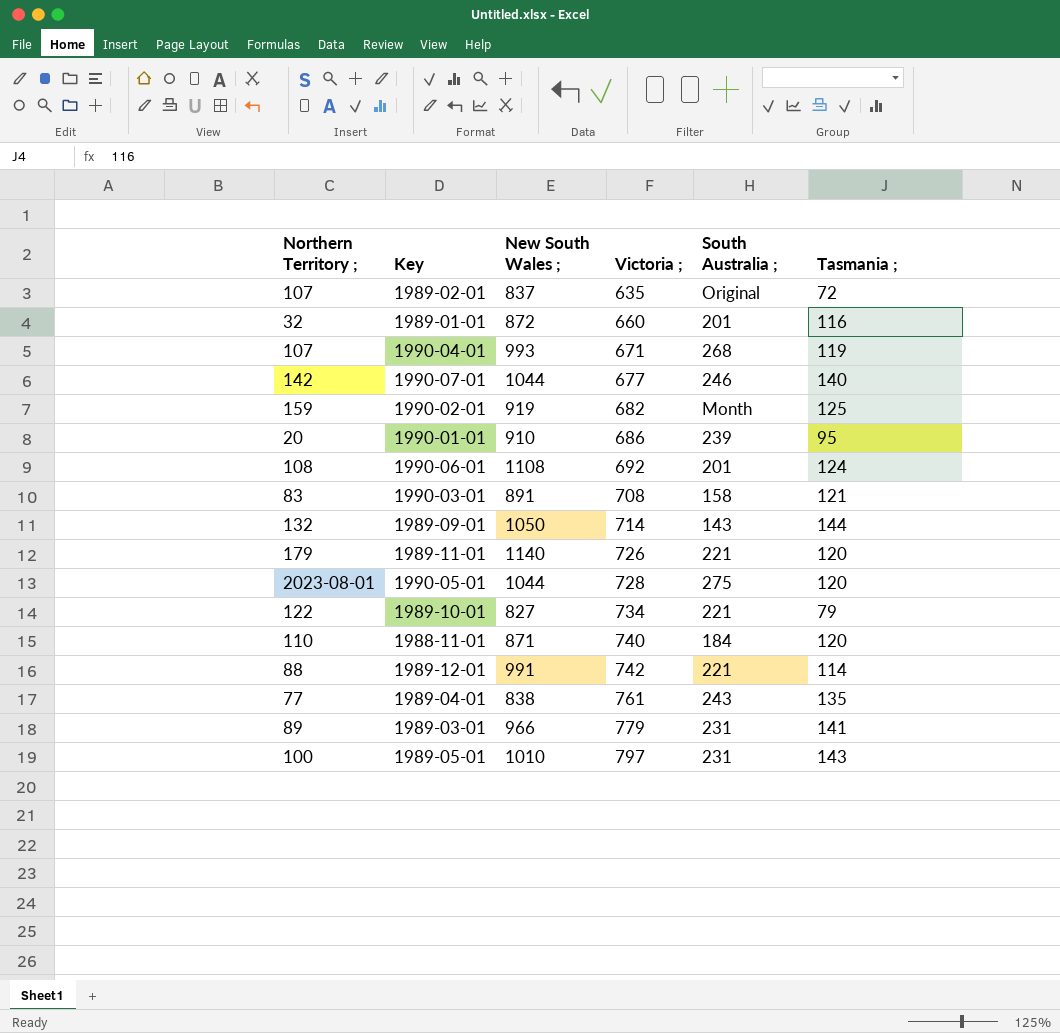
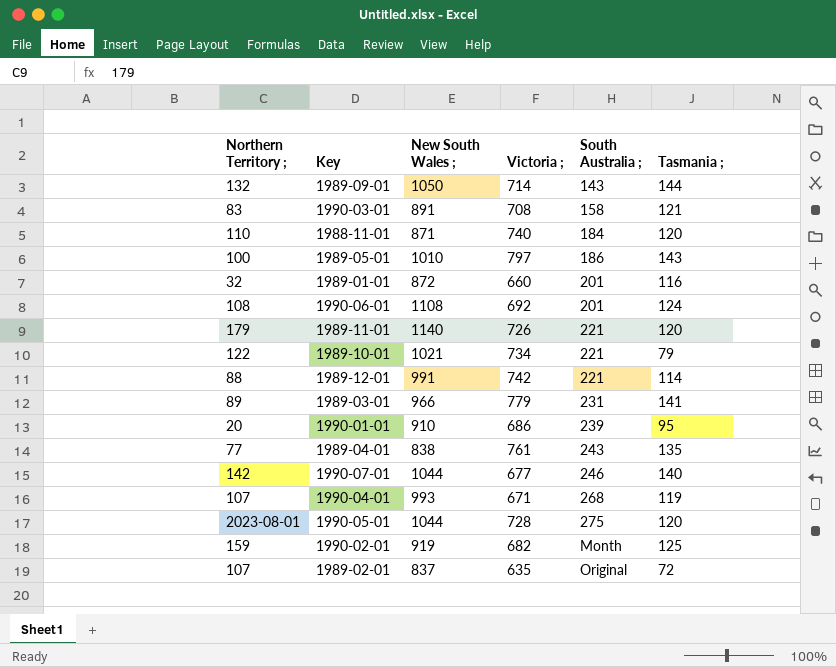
row order: Victoria ; ascending -> South Australia ; ascending
1989-05-01 | South Australia ;: 231 -> 186
1989-10-01 | New South Wales ;: 827 -> 1021

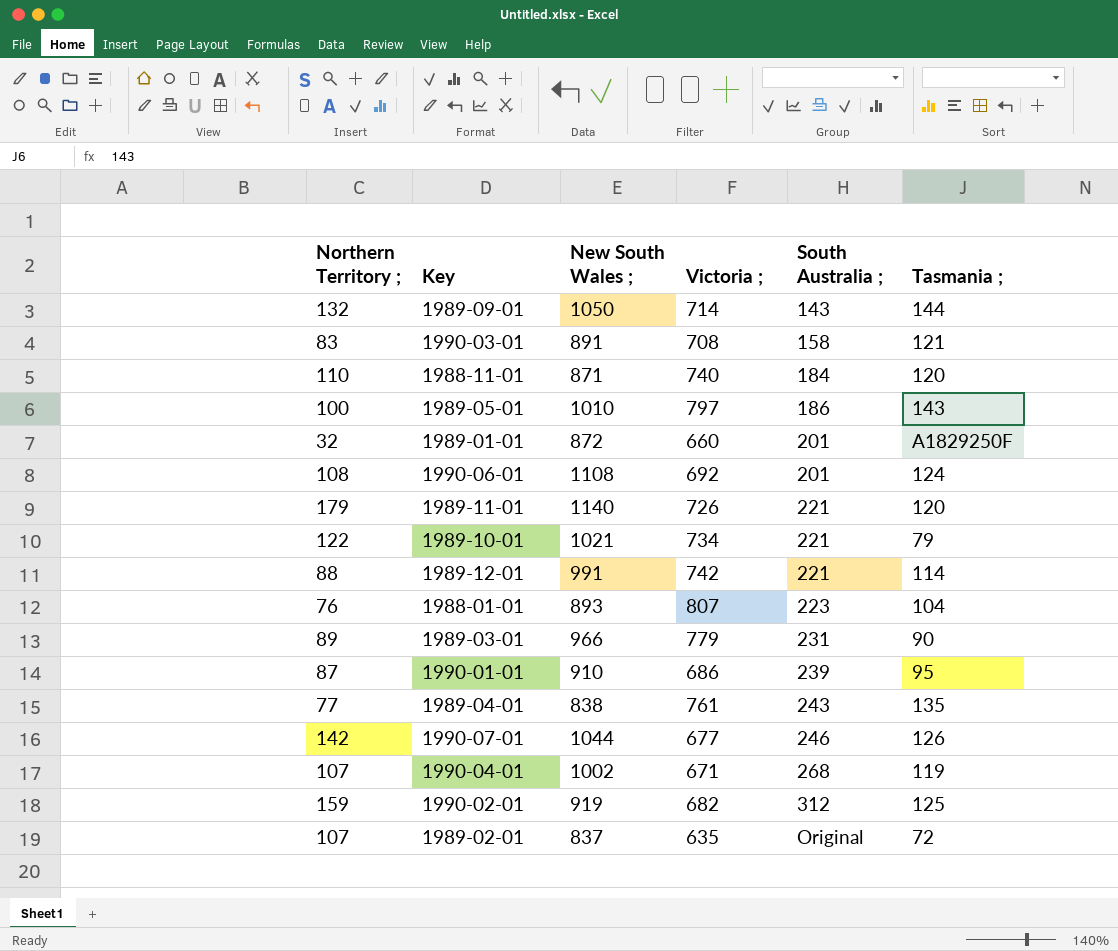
row 1990-05-01: 2023-08-01 | 1044 | 728 | 275 | 120 -> none
1989-01-01 | Tasmania ;: 116 -> A1829250F
row 1988-01-01: none -> 76 | 893 | 807 | 223 | 104
1989-03-01 | Tasmania ;: 141 -> 90
1990-01-01 | Northern Territory ;: 20 -> 87
1990-07-01 | Tasmania ;: 140 -> 126
1990-04-01 | New South Wales ;: 993 -> 1002
1990-02-01 | South Australia ;: Month -> 312

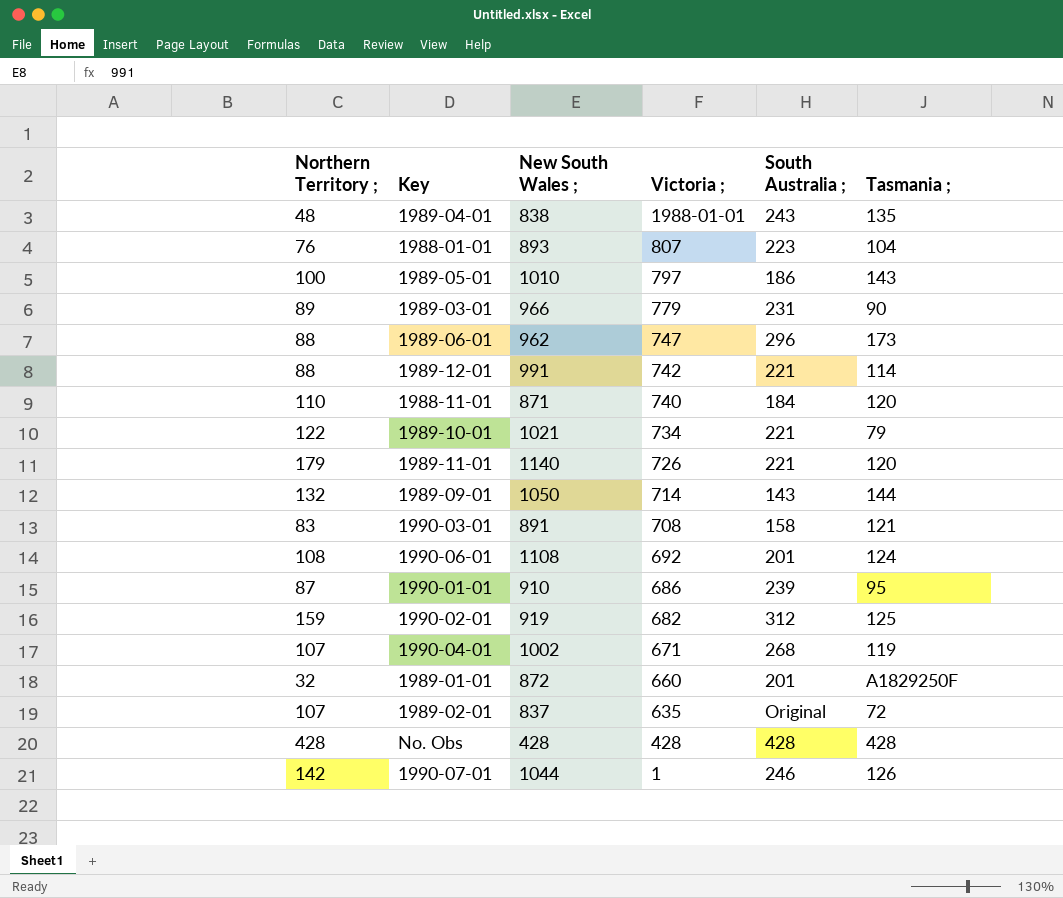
row order: South Australia ; ascending -> Victoria ; descending
1989-04-01 | Northern Territory ;: 77 -> 48
1989-04-01 | Victoria ;: 761 -> 1988-01-01
row 1989-06-01: none -> 88 | 962 | 747 | 296 | 173
row No. Obs: none -> 428 | 428 | 428 | 428 | 428
1990-07-01 | Victoria ;: 677 -> 1

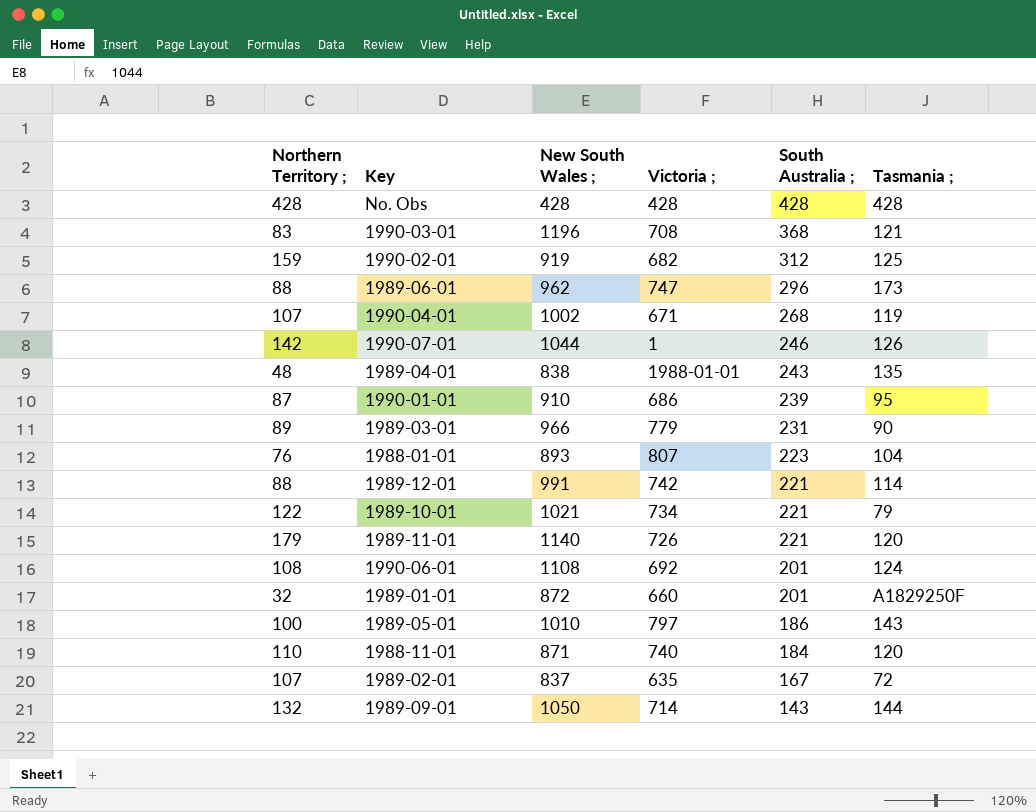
row order: Victoria ; descending -> South Australia ; descending
1990-03-01 | New South Wales ;: 891 -> 1196
1990-03-01 | South Australia ;: 158 -> 368
1989-02-01 | South Australia ;: Original -> 167

